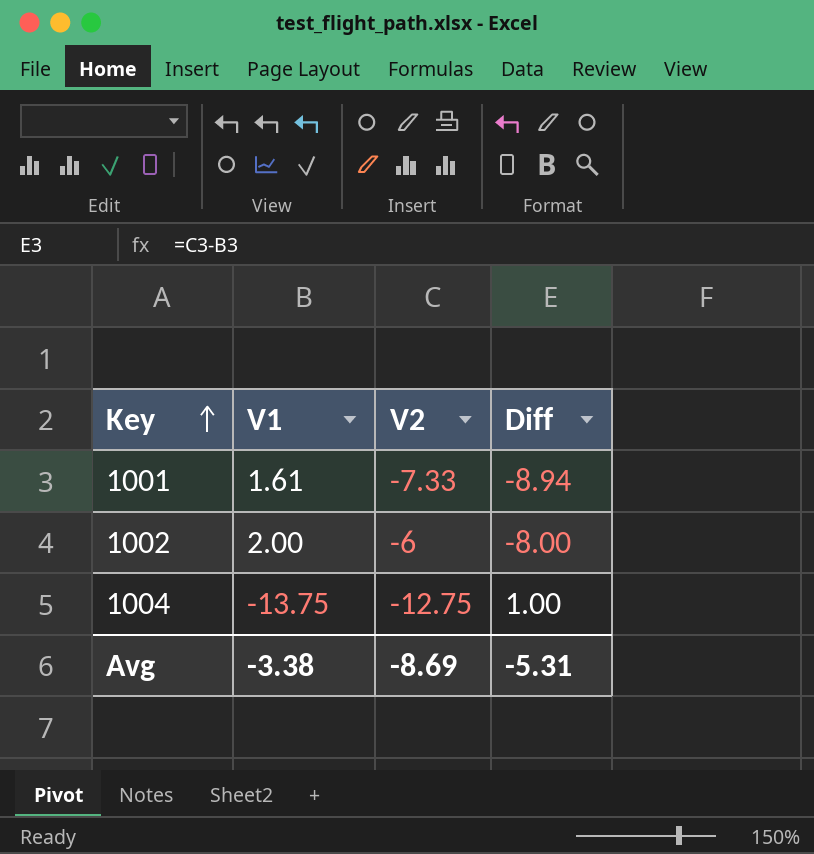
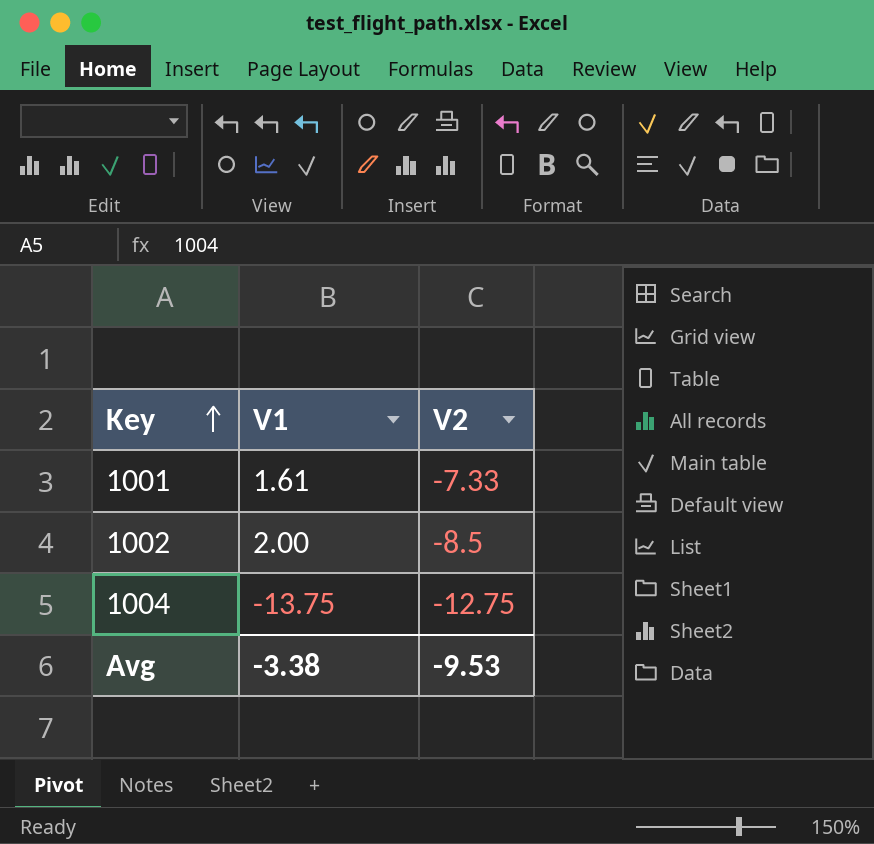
column Diff | formula: [V2] - [V1] -> none
1002 | V2: -6 -> -8.5
Avg | V2: -8.69 -> -9.53

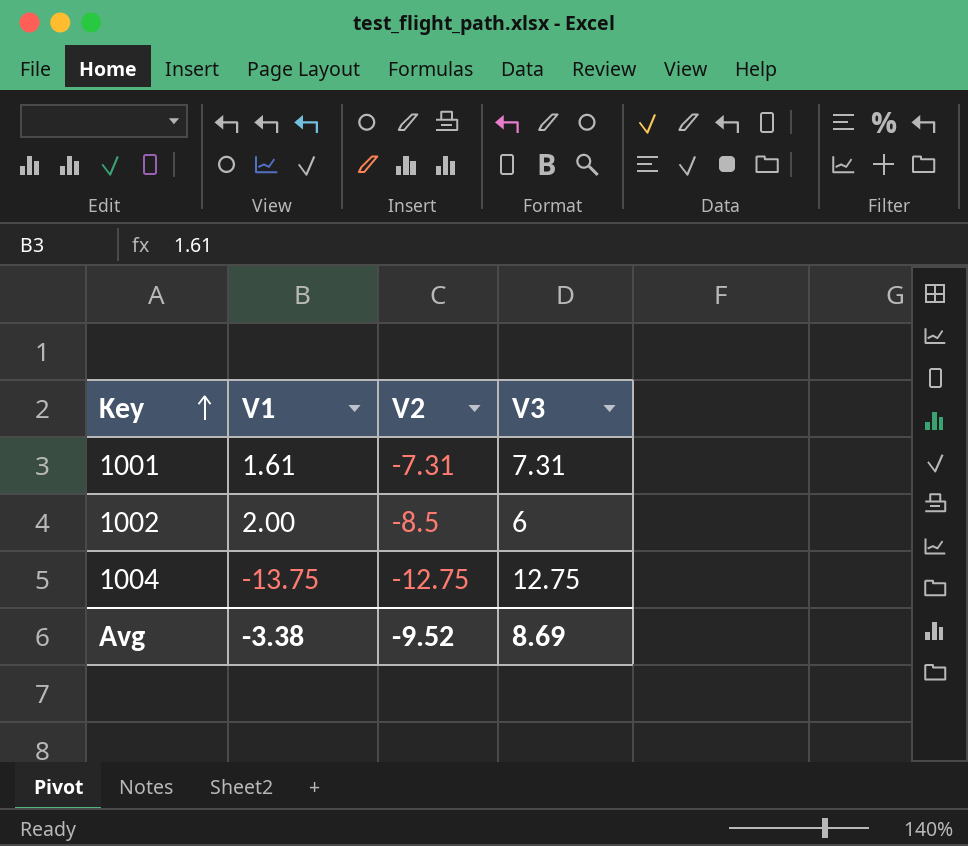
column V3 | position: none -> 4
1001 | V2: -7.33 -> -7.31
Avg | V2: -9.53 -> -9.52

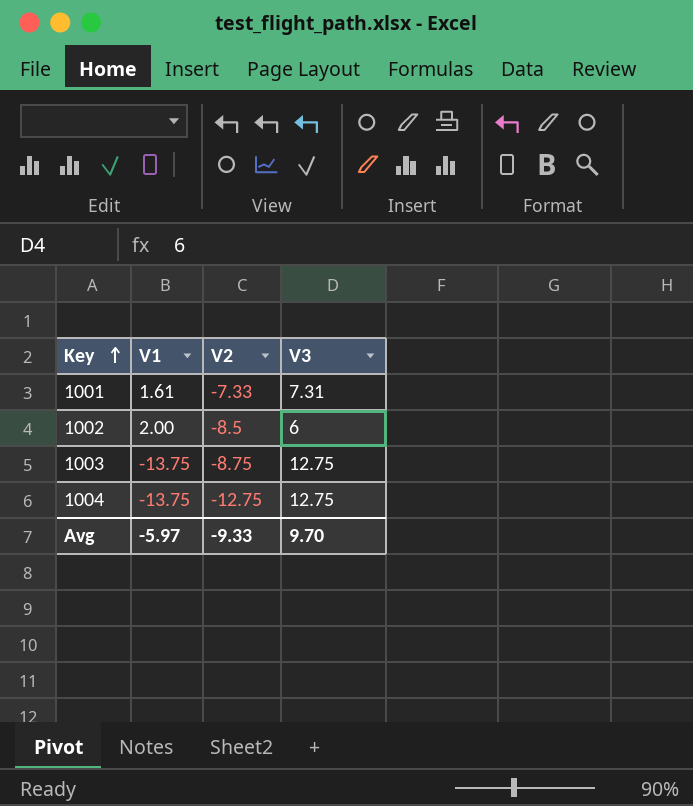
1001 | V2: -7.31 -> -7.33
row 1003: none -> -13.75 | -8.75 | 12.75
Avg | V1: -3.38 -> -5.97
Avg | V2: -9.52 -> -9.33
Avg | V3: 8.69 -> 9.70

